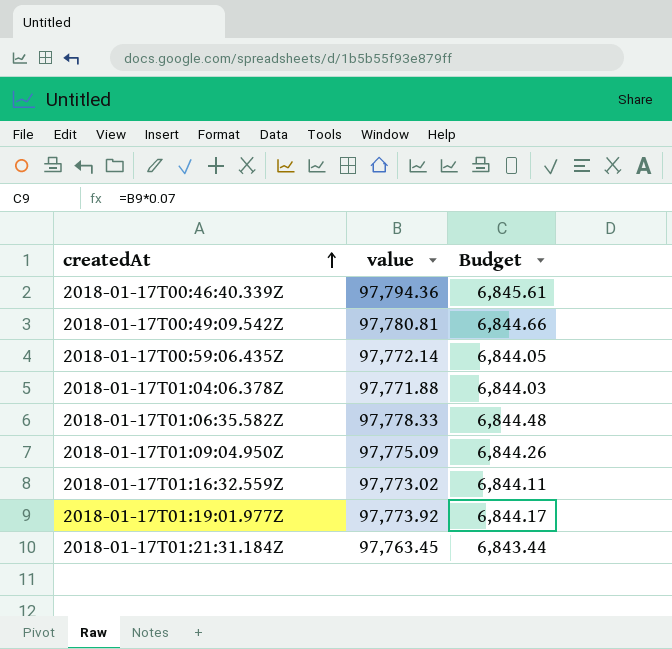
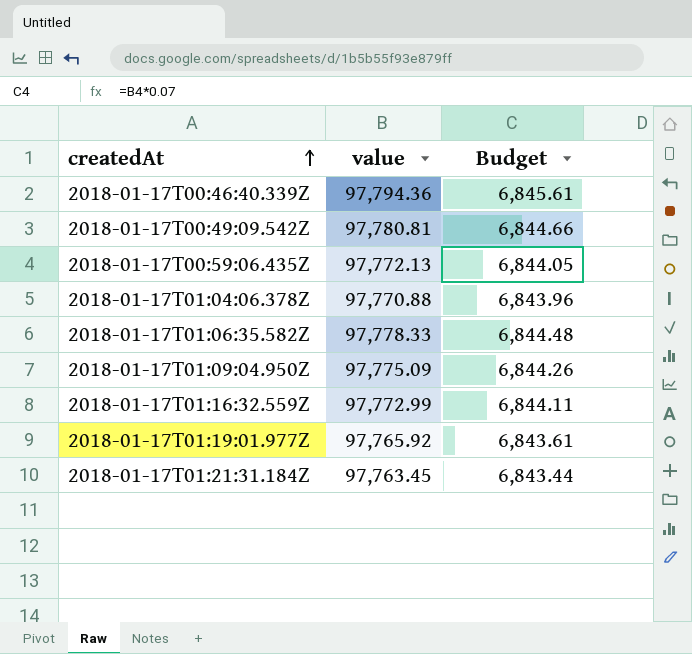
2018-01-17T00:59:06.435Z | value: 97,772.14 -> 97,772.13
2018-01-17T01:04:06.378Z | value: 97,771.88 -> 97,770.88
2018-01-17T01:04:06.378Z | Budget: 6,844.03 -> 6,843.96
2018-01-17T01:16:32.559Z | value: 97,773.02 -> 97,772.99
2018-01-17T01:19:01.977Z | value: 97,773.92 -> 97,765.92
2018-01-17T01:19:01.977Z | Budget: 6,844.17 -> 6,843.61

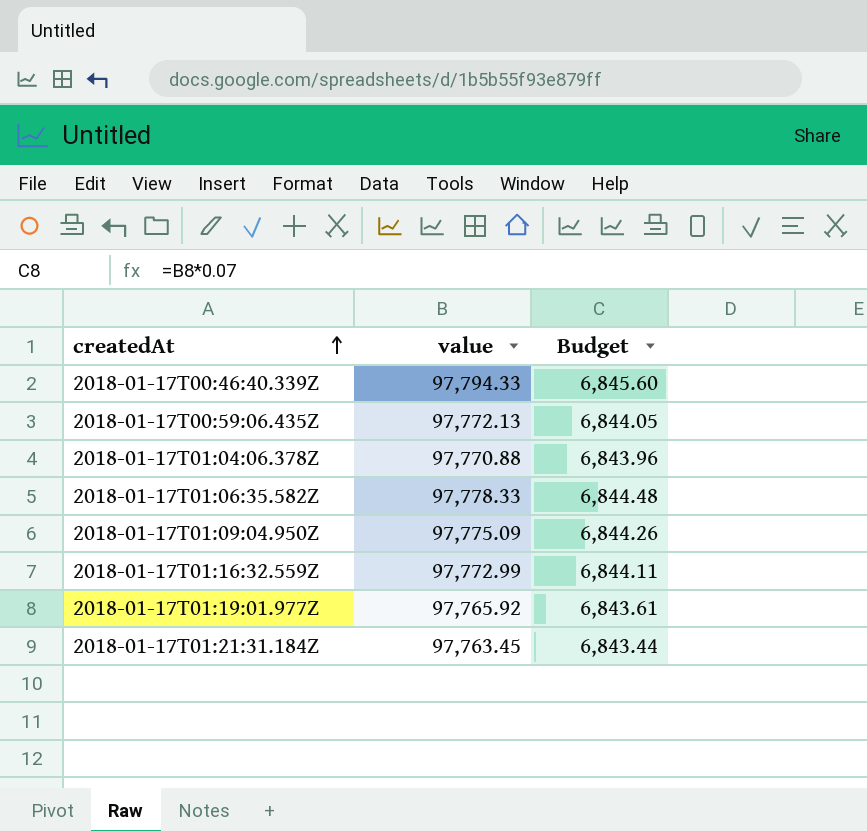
row 2018-01-17T00:49:09.542Z: 97,780.81 | 6,844.66 -> none
2018-01-17T00:46:40.339Z | value: 97,794.36 -> 97,794.33
2018-01-17T00:46:40.339Z | Budget: 6,845.61 -> 6,845.60

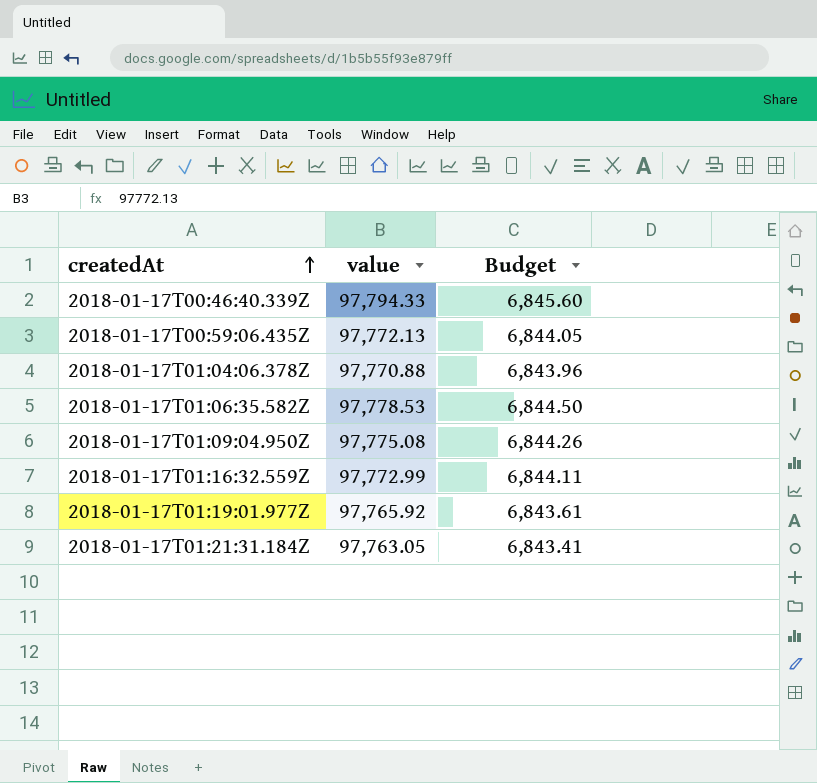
2018-01-17T01:06:35.582Z | value: 97,778.33 -> 97,778.53
2018-01-17T01:06:35.582Z | Budget: 6,844.48 -> 6,844.50
2018-01-17T01:09:04.950Z | value: 97,775.09 -> 97,775.08
2018-01-17T01:21:31.184Z | value: 97,763.45 -> 97,763.05
2018-01-17T01:21:31.184Z | Budget: 6,843.44 -> 6,843.41

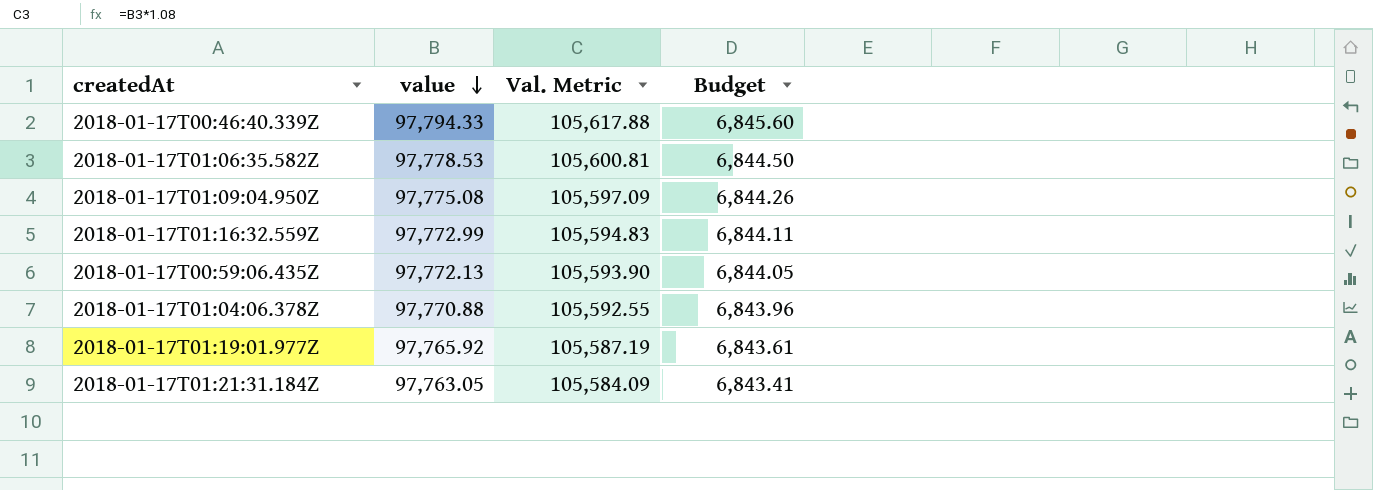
row order: createdAt ascending -> value descending
column Val. Metric | formula: none -> [value] * 1.08

